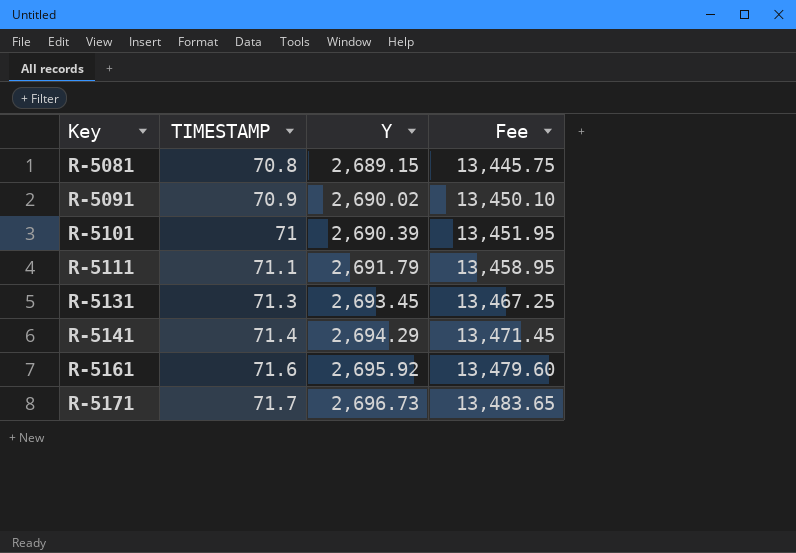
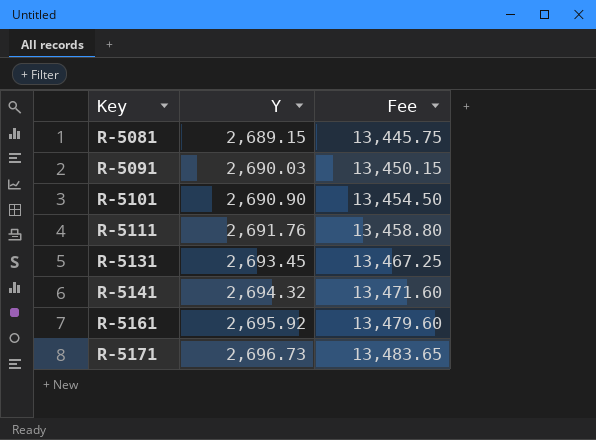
column TIMESTAMP | position: 2 -> none
R-5091 | Y: 2,690.02 -> 2,690.03
R-5091 | Fee: 13,450.10 -> 13,450.15
R-5101 | Y: 2,690.39 -> 2,690.90
R-5101 | Fee: 13,451.95 -> 13,454.50
R-5111 | Y: 2,691.79 -> 2,691.76
R-5111 | Fee: 13,458.95 -> 13,458.80
R-5141 | Y: 2,694.29 -> 2,694.32
R-5141 | Fee: 13,471.45 -> 13,471.60

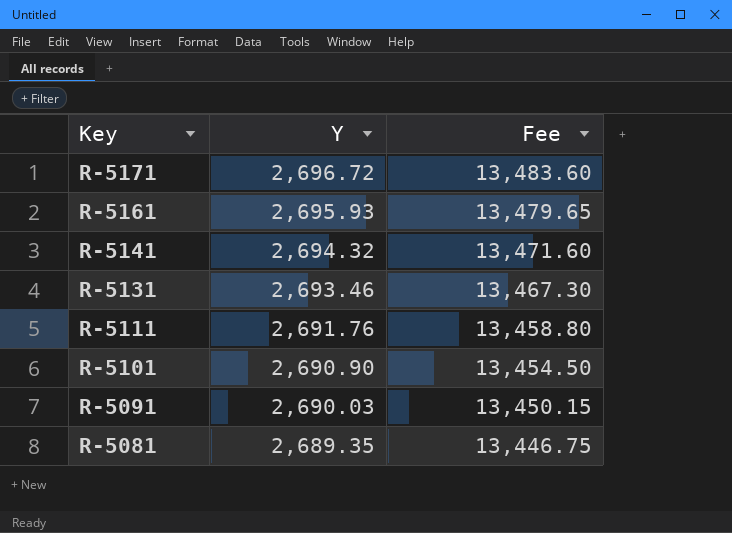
row order: Key ascending -> Key descending
R-5171 | Y: 2,696.73 -> 2,696.72
R-5171 | Fee: 13,483.65 -> 13,483.60
R-5161 | Y: 2,695.92 -> 2,695.93
R-5161 | Fee: 13,479.60 -> 13,479.65
R-5131 | Y: 2,693.45 -> 2,693.46
R-5131 | Fee: 13,467.25 -> 13,467.30
R-5081 | Y: 2,689.15 -> 2,689.35
R-5081 | Fee: 13,445.75 -> 13,446.75

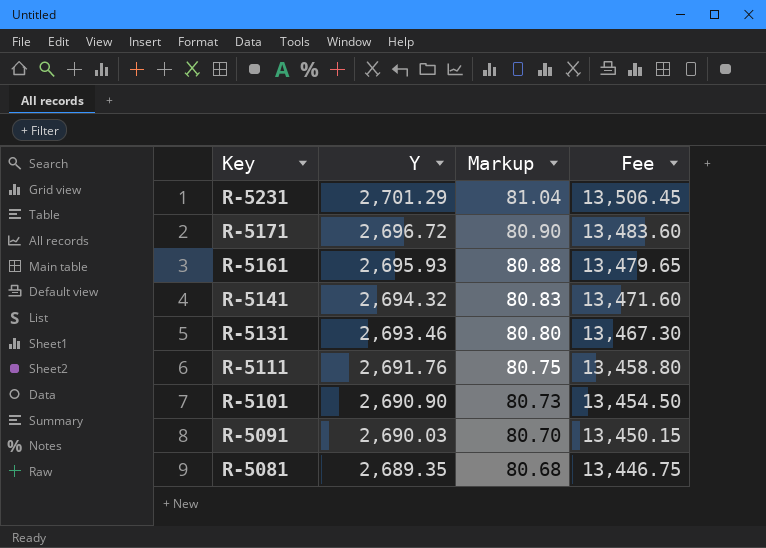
column Markup | formula: none -> [Y] * 0.03
row R-5231: none -> 2,701.29 | 81.04 | 13,506.45

